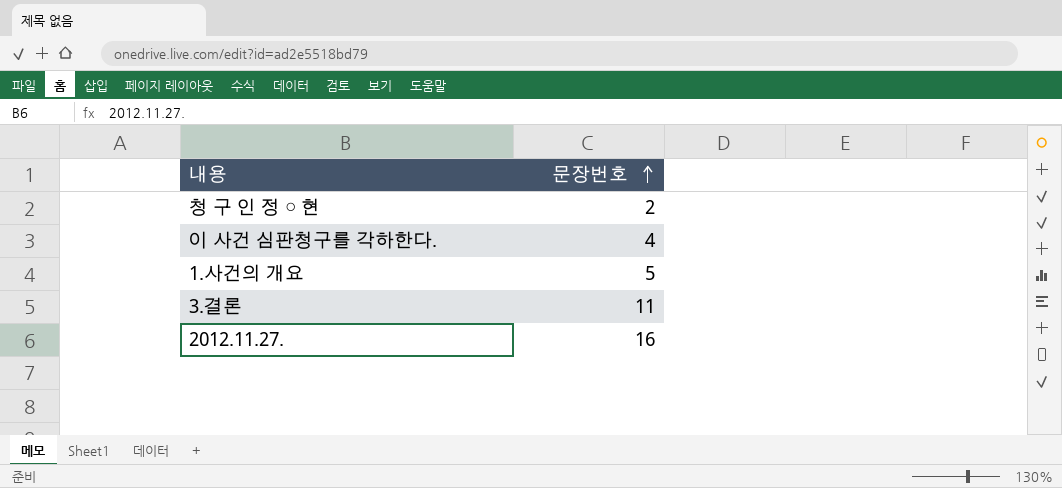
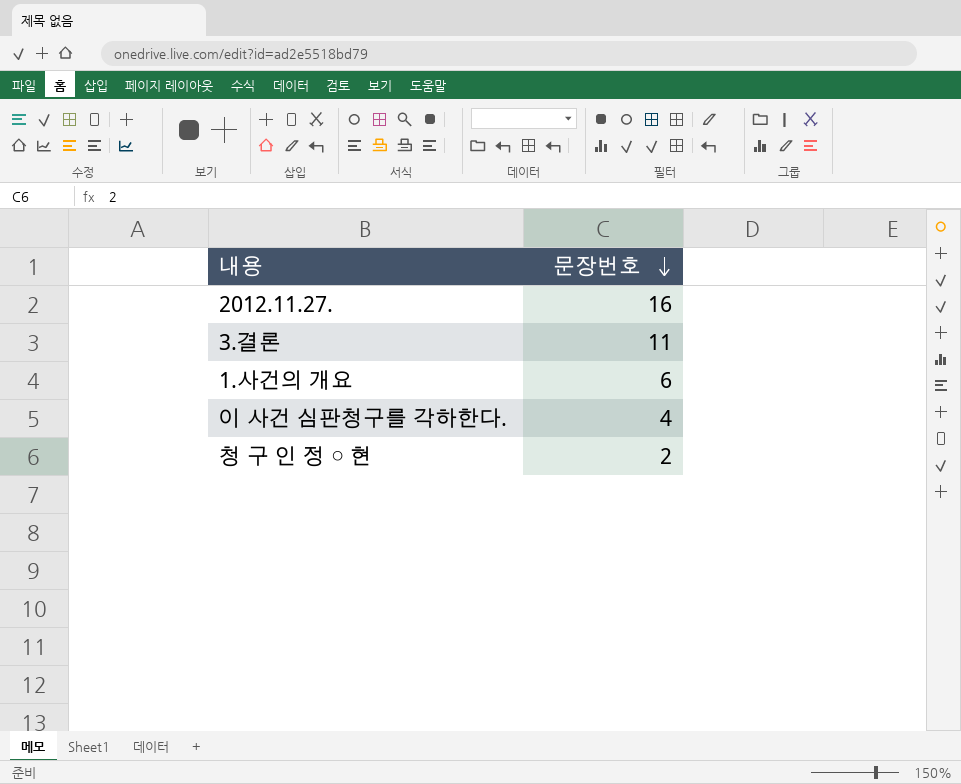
row order: 문장번호 ascending -> 문장번호 descending
1.사건의 개요 | 문장번호: 5 -> 6

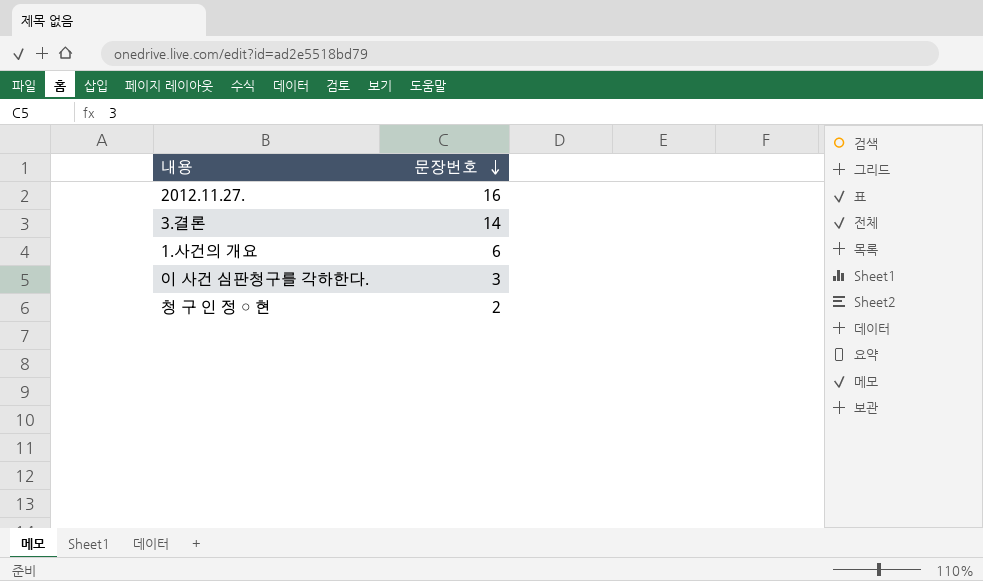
3.결론 | 문장번호: 11 -> 14
이 사건 심판청구를 각하한다. | 문장번호: 4 -> 3

